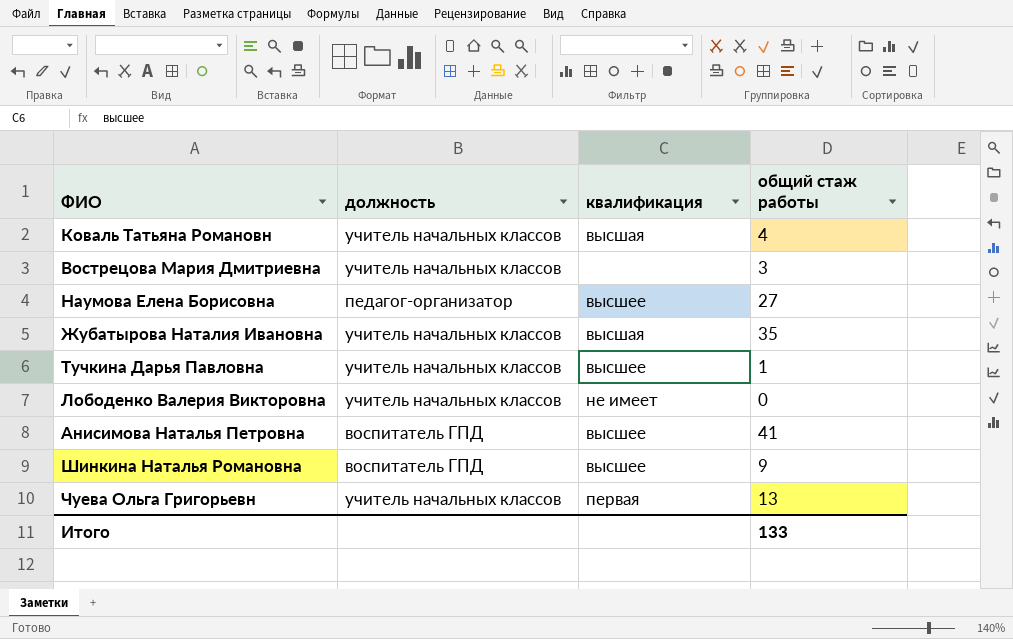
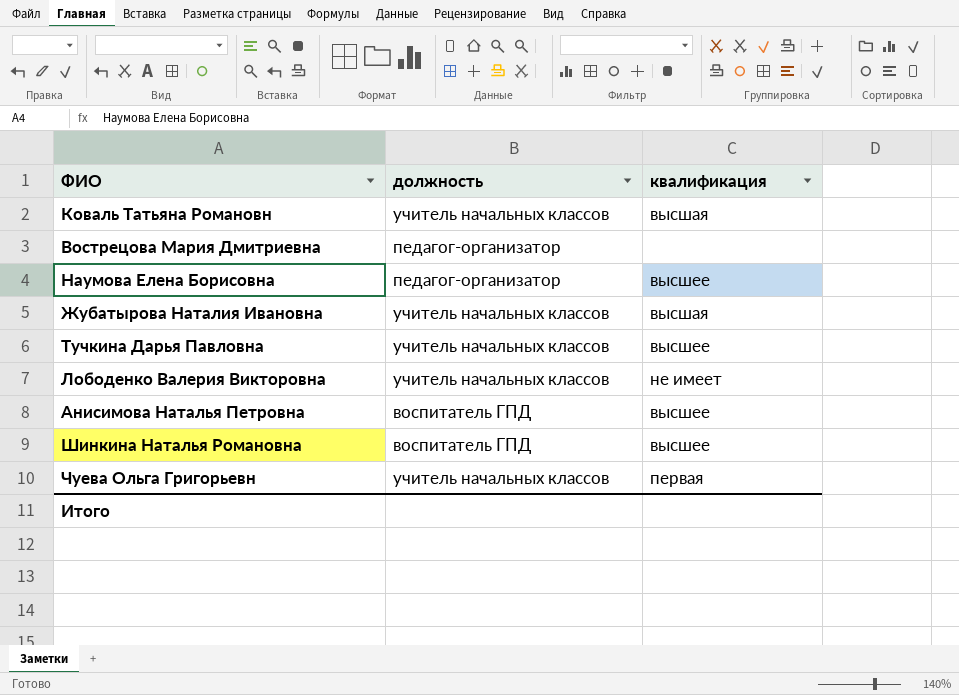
column общий стаж работы | position: 4 -> none
Вострецова Мария Дмитриевна | должность: учитель начальных классов -> педагог-организатор

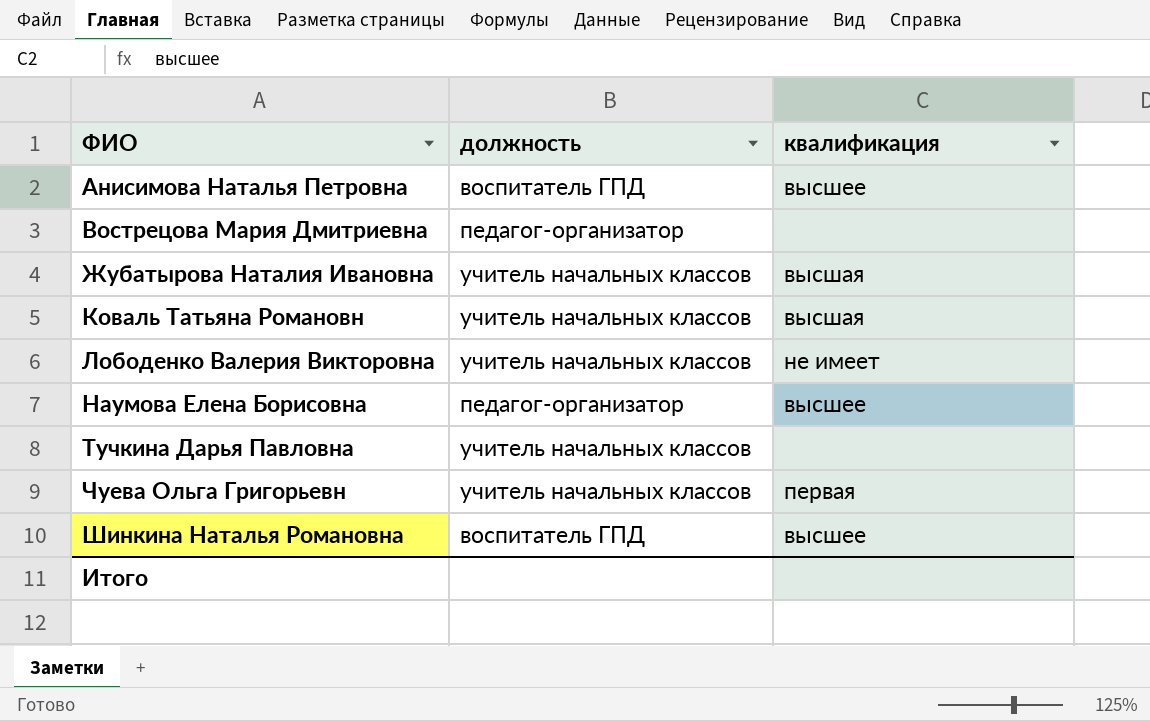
row order: none -> ФИО ascending
Тучкина Дарья Павловна | квалификация: высшее -> none

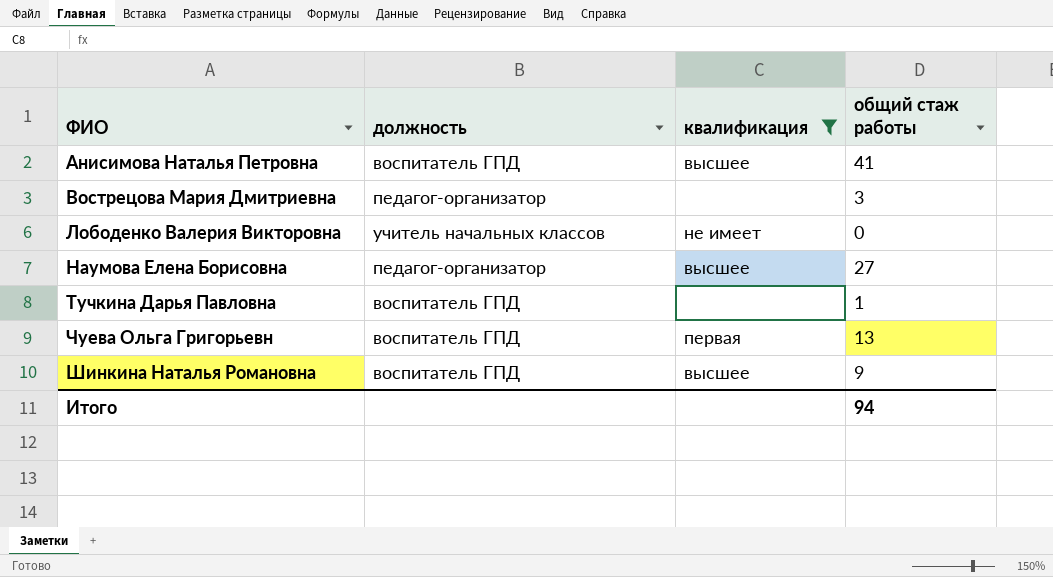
filter: none -> квалификация != высшая
column общий стаж работы | position: none -> 4
Тучкина Дарья Павловна | должность: учитель начальных классов -> воспитатель ГПД
Чуева Ольга Григорьевн | должность: учитель начальных классов -> воспитатель ГПД

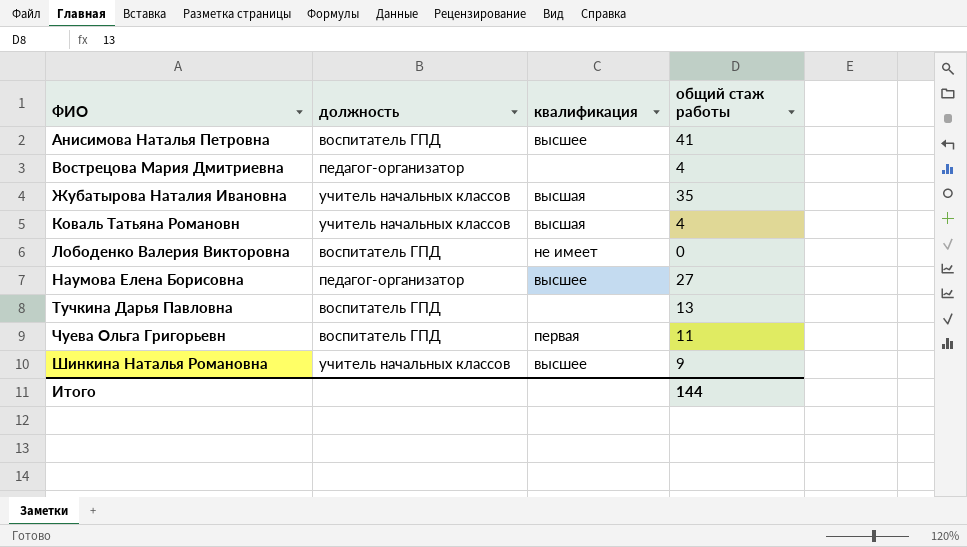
filter: квалификация != высшая -> none
Вострецова Мария Дмитриевна | общий стаж работы: 3 -> 4
Лободенко Валерия Викторовна | должность: учитель начальных классов -> воспитатель ГПД
Тучкина Дарья Павловна | общий стаж работы: 1 -> 13
Чуева Ольга Григорьевн | общий стаж работы: 13 -> 11
Шинкина Наталья Романовна | должность: воспитатель ГПД -> учитель начальных классов
Итого | общий стаж работы: 94 -> 144

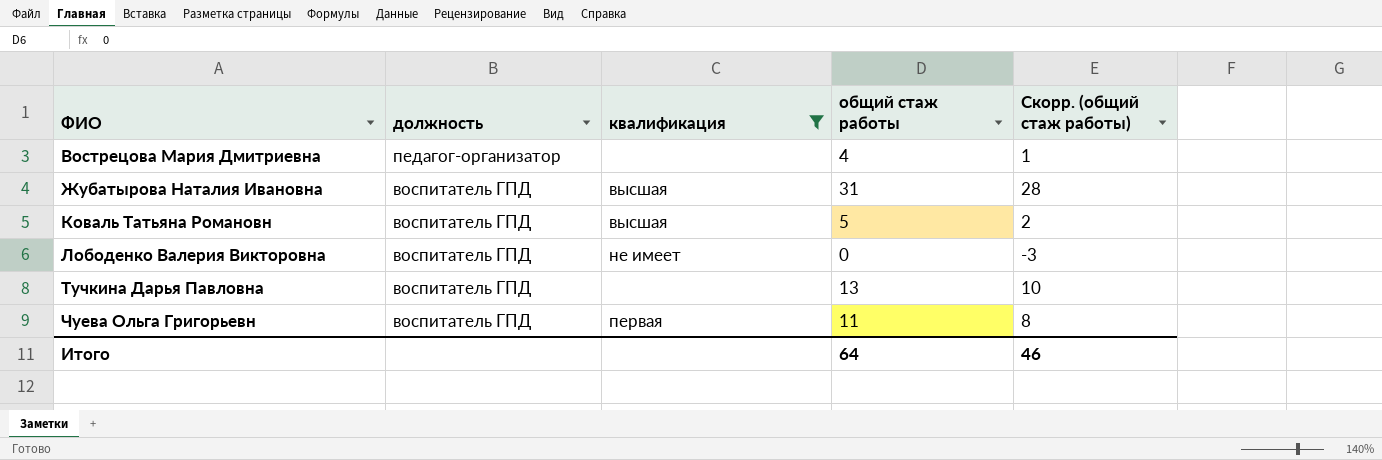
filter: none -> квалификация != высшее
column Скорр. (общий стаж работы) | formula: none -> [общий стаж работы] - 3
Жубатырова Наталия Ивановна | должность: учитель начальных классов -> воспитатель ГПД
Жубатырова Наталия Ивановна | общий стаж работы: 35 -> 31
Коваль Татьяна Романовн | должность: учитель начальных классов -> воспитатель ГПД
Коваль Татьяна Романовн | общий стаж работы: 4 -> 5
Итого | общий стаж работы: 144 -> 64

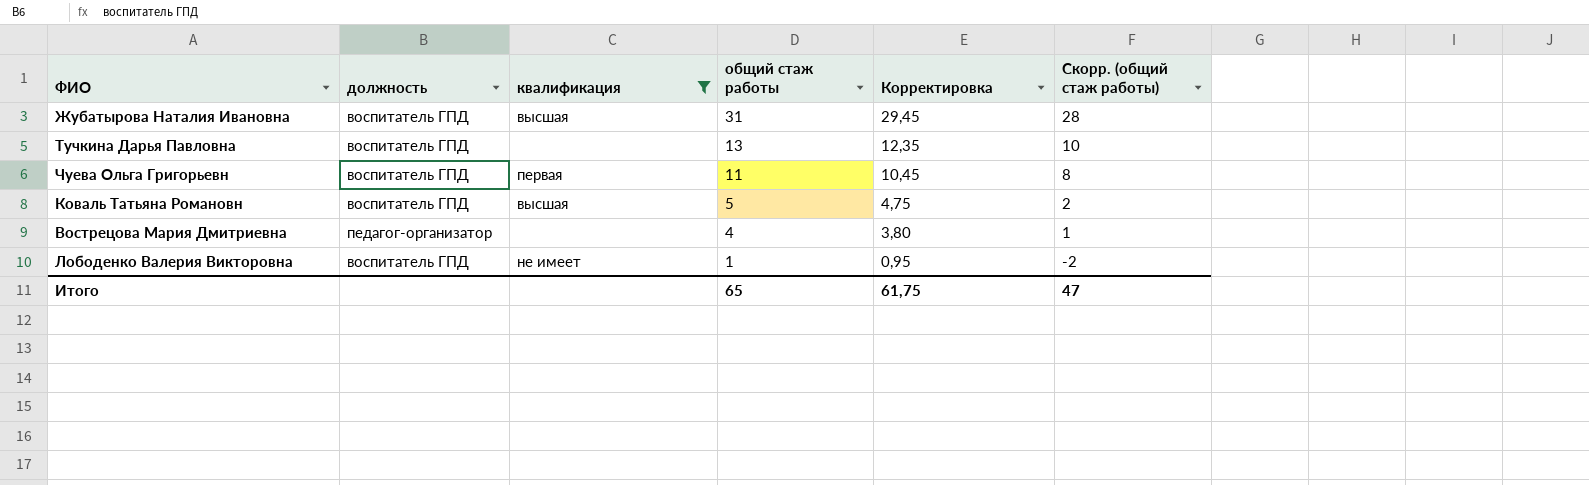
row order: ФИО ascending -> общий стаж работы descending
column Корректировка | formula: none -> [общий стаж работы] * 0,95
Лободенко Валерия Викторовна | общий стаж работы: 0 -> 1
Лободенко Валерия Викторовна | Скорр. (общий стаж работы): -3 -> -2
Итого | общий стаж работы: 64 -> 65
Итого | Скорр. (общий стаж работы): 46 -> 47

